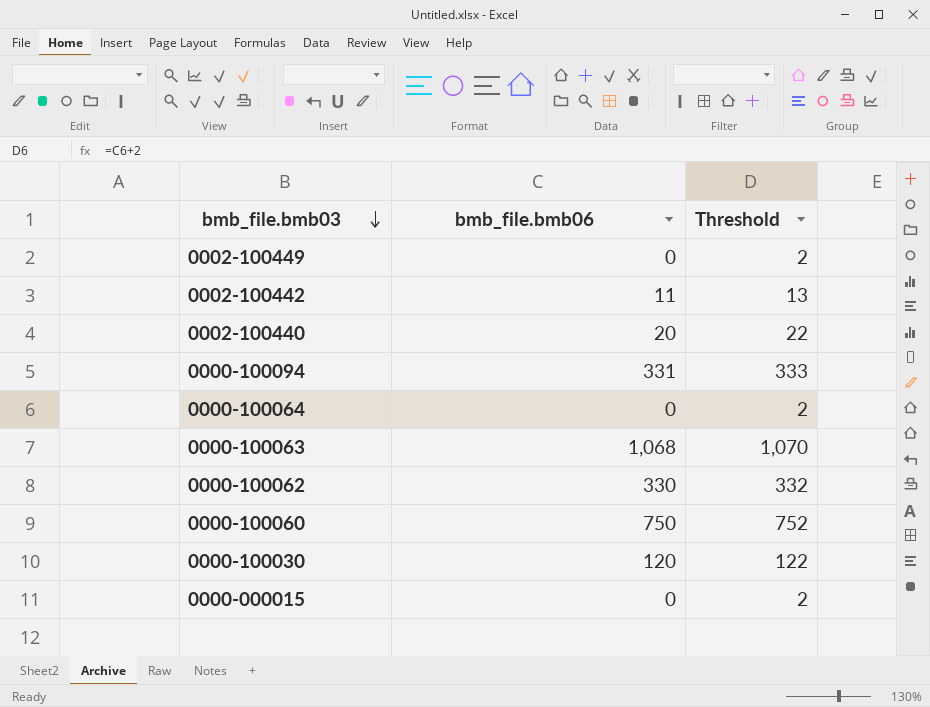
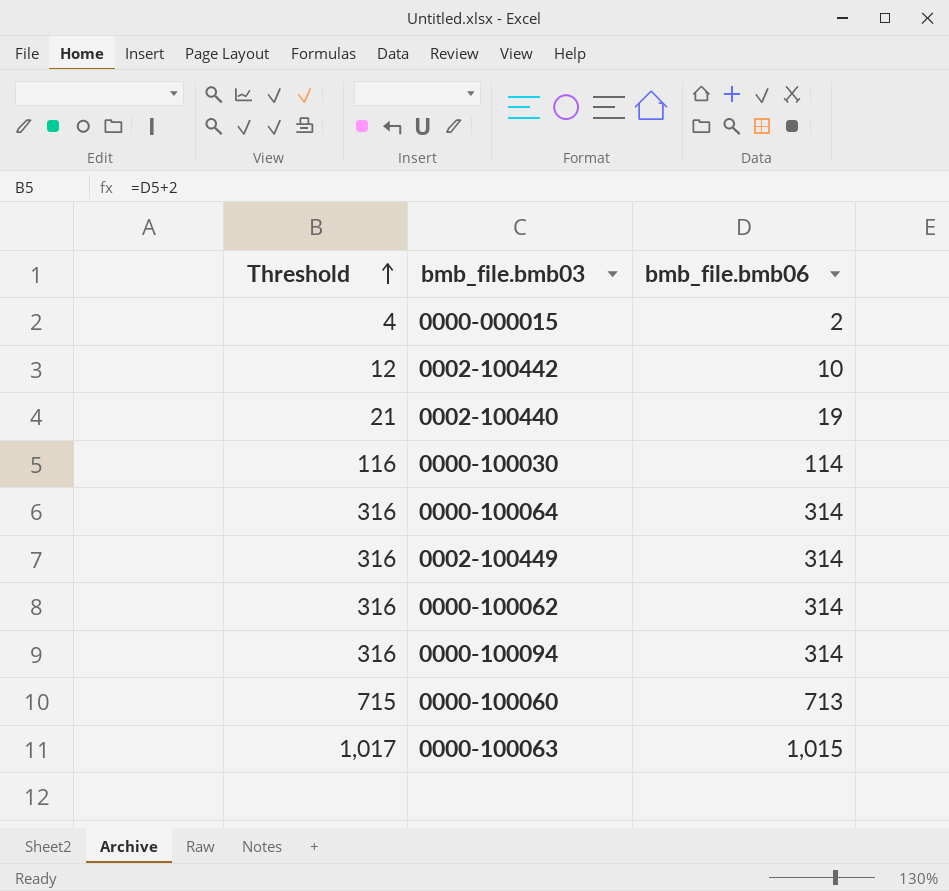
row order: bmb_file.bmb03 descending -> Threshold ascending
column Threshold | position: 3 -> 1
0000-000015 | Threshold: 2 -> 4
0000-000015 | bmb_file.bmb06: 0 -> 2
0002-100442 | Threshold: 13 -> 12
0002-100442 | bmb_file.bmb06: 11 -> 10
0002-100440 | Threshold: 22 -> 21
0002-100440 | bmb_file.bmb06: 20 -> 19
0000-100030 | Threshold: 122 -> 116
0000-100030 | bmb_file.bmb06: 120 -> 114
0000-100064 | Threshold: 2 -> 316
0000-100064 | bmb_file.bmb06: 0 -> 314
0002-100449 | Threshold: 2 -> 316
0002-100449 | bmb_file.bmb06: 0 -> 314
0000-100062 | Threshold: 332 -> 316
0000-100062 | bmb_file.bmb06: 330 -> 314
0000-100094 | Threshold: 333 -> 316
0000-100094 | bmb_file.bmb06: 331 -> 314
0000-100060 | Threshold: 752 -> 715
0000-100060 | bmb_file.bmb06: 750 -> 713
0000-100063 | Threshold: 1,070 -> 1,017
0000-100063 | bmb_file.bmb06: 1,068 -> 1,015

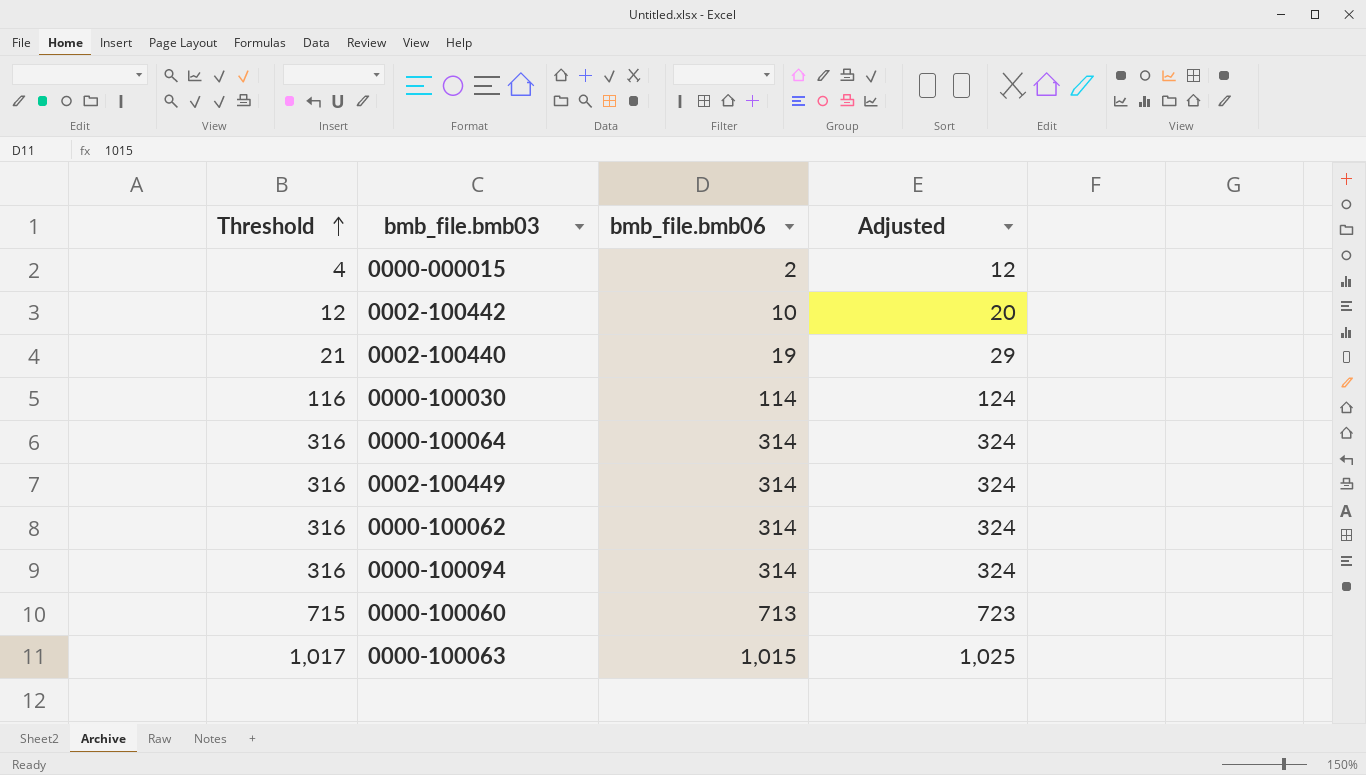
column Adjusted | formula: none -> [bmb_file.bmb06] + 10

